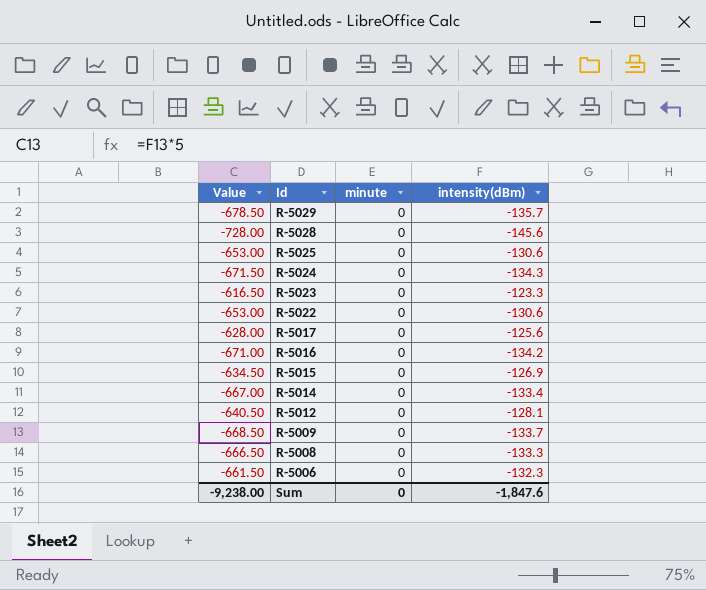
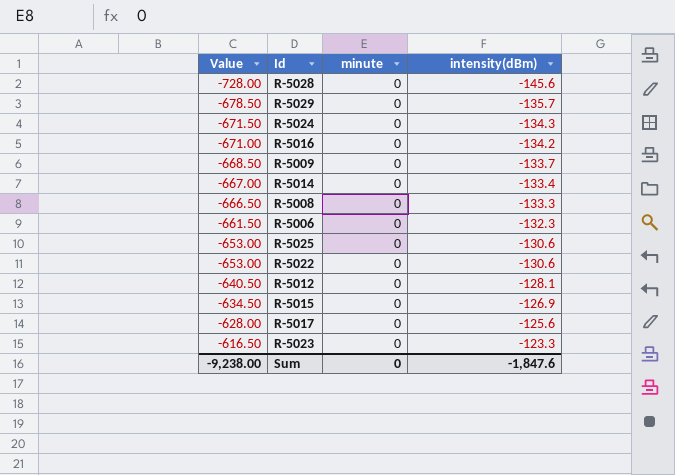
row order: Id descending -> Value ascending

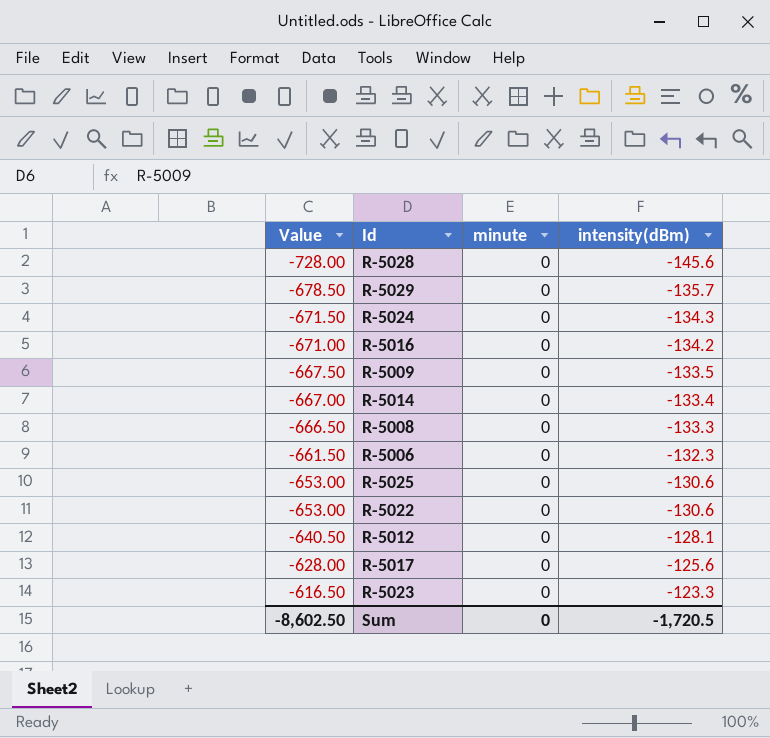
row R-5015: -634.50 | 0 | -126.9 -> none
R-5009 | Value: -668.50 -> -667.50
R-5009 | intensity(dBm): -133.7 -> -133.5
Sum | Value: -9,238.00 -> -8,602.50
Sum | intensity(dBm): -1,847.6 -> -1,720.5

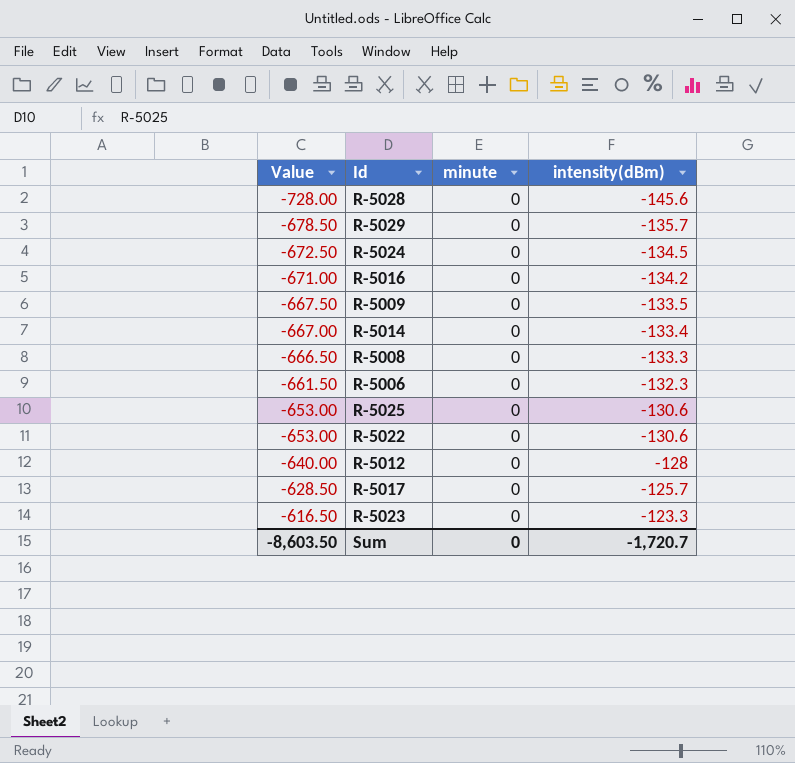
R-5024 | Value: -671.50 -> -672.50
R-5024 | intensity(dBm): -134.3 -> -134.5
R-5012 | Value: -640.50 -> -640.00
R-5012 | intensity(dBm): -128.1 -> -128
R-5017 | Value: -628.00 -> -628.50
R-5017 | intensity(dBm): -125.6 -> -125.7
Sum | Value: -8,602.50 -> -8,603.50
Sum | intensity(dBm): -1,720.5 -> -1,720.7

